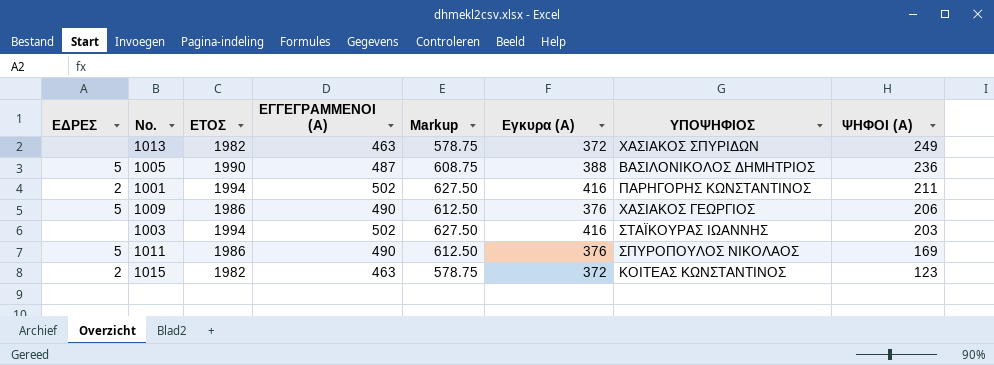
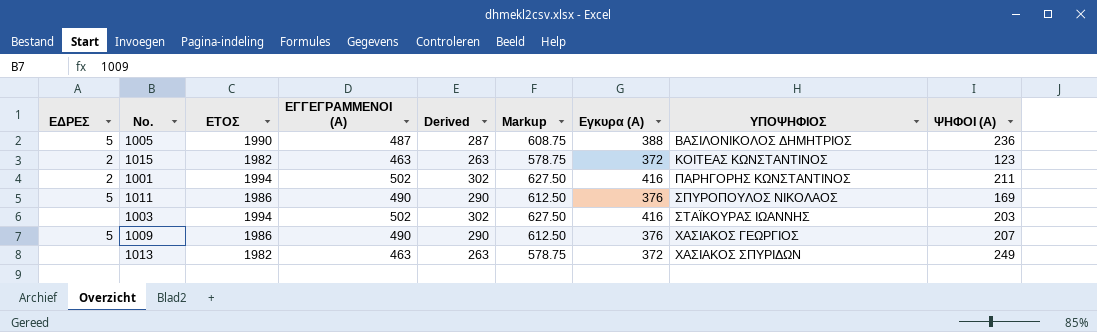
row order: ΨΗΦΟΙ (Α) descending -> ΥΠΟΨΗΦΙΟΣ ascending
column Derived | formula: none -> [ΕΓΓΕΓΡΑΜΜΕΝΟΙ (Α)] - 200
1009 | ΨΗΦΟΙ (Α): 206 -> 207

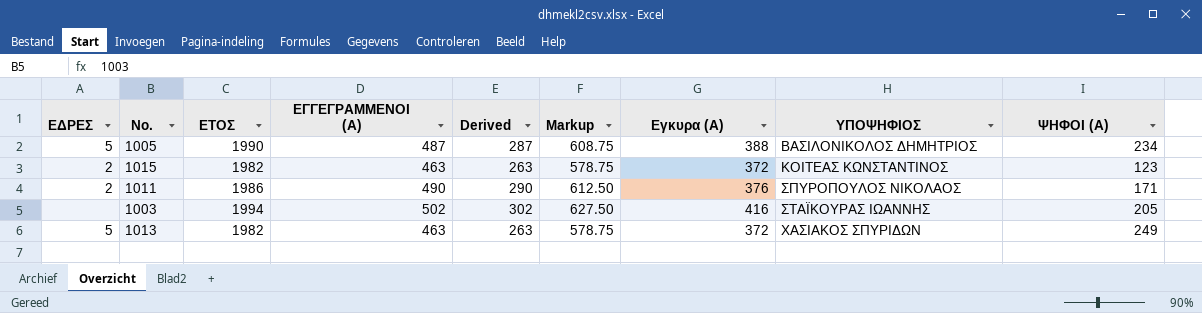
row 1001: 2 | 1994 | 502 | 302 | 627.50 | 416 | ΠΑΡΗΓΟΡΗΣ ΚΩΝΣΤΑΝΤΙΝΟΣ | 211 -> none
row 1009: 5 | 1986 | 490 | 290 | 612.50 | 376 | ΧΑΣΙΑΚΟΣ ΓΕΩΡΓΙΟΣ | 207 -> none
1005 | ΨΗΦΟΙ (Α): 236 -> 234
1011 | ΕΔΡΕΣ: 5 -> 2
1011 | ΨΗΦΟΙ (Α): 169 -> 171
1003 | ΨΗΦΟΙ (Α): 203 -> 205
1013 | ΕΔΡΕΣ: none -> 5

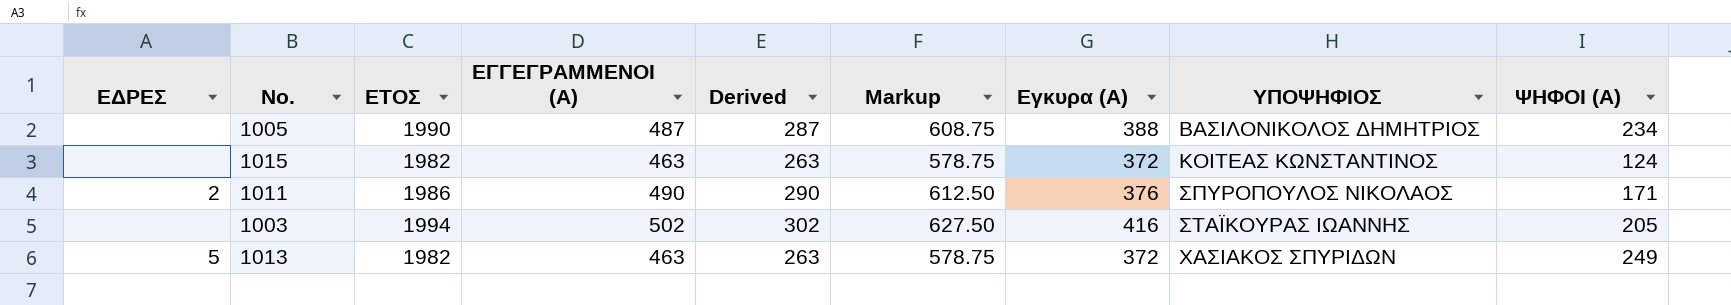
1005 | ΕΔΡΕΣ: 5 -> none
1015 | ΕΔΡΕΣ: 2 -> none
1015 | ΨΗΦΟΙ (Α): 123 -> 124

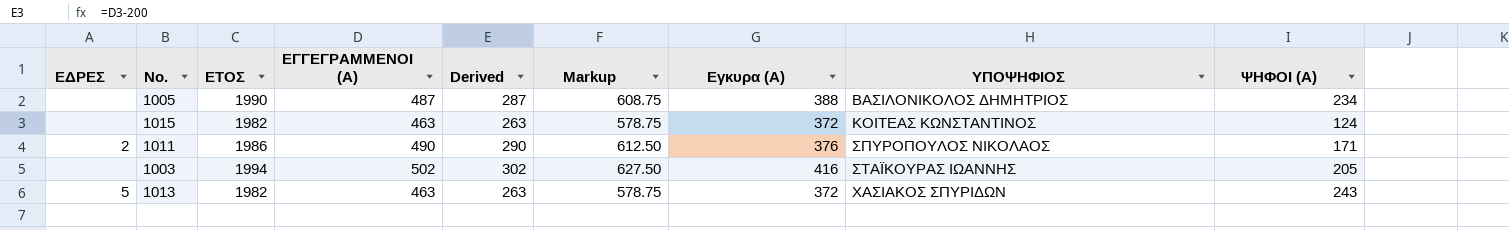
1013 | ΨΗΦΟΙ (Α): 249 -> 243

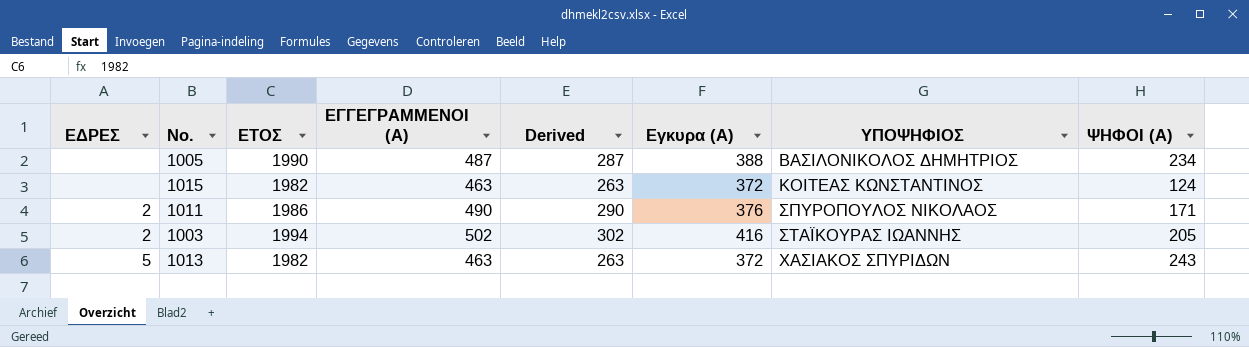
column Markup | formula: [ΕΓΓΕΓΡΑΜΜΕΝΟΙ (Α)] * 1.25 -> none
1003 | ΕΔΡΕΣ: none -> 2

